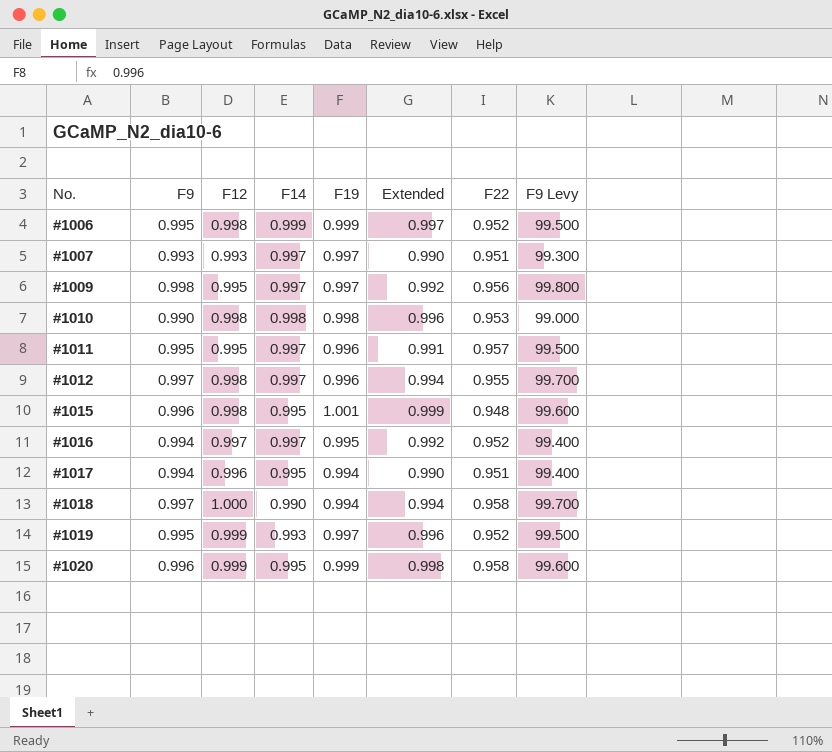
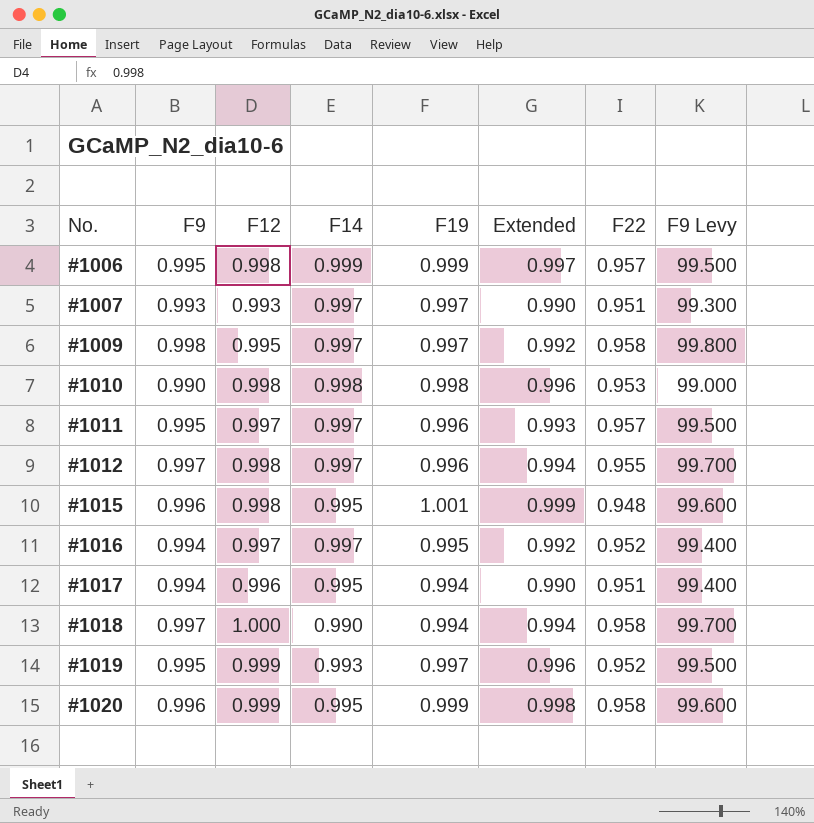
#1006 | F22: 0.952 -> 0.957
#1009 | F22: 0.956 -> 0.958
#1011 | F12: 0.995 -> 0.997
#1011 | Extended: 0.991 -> 0.993

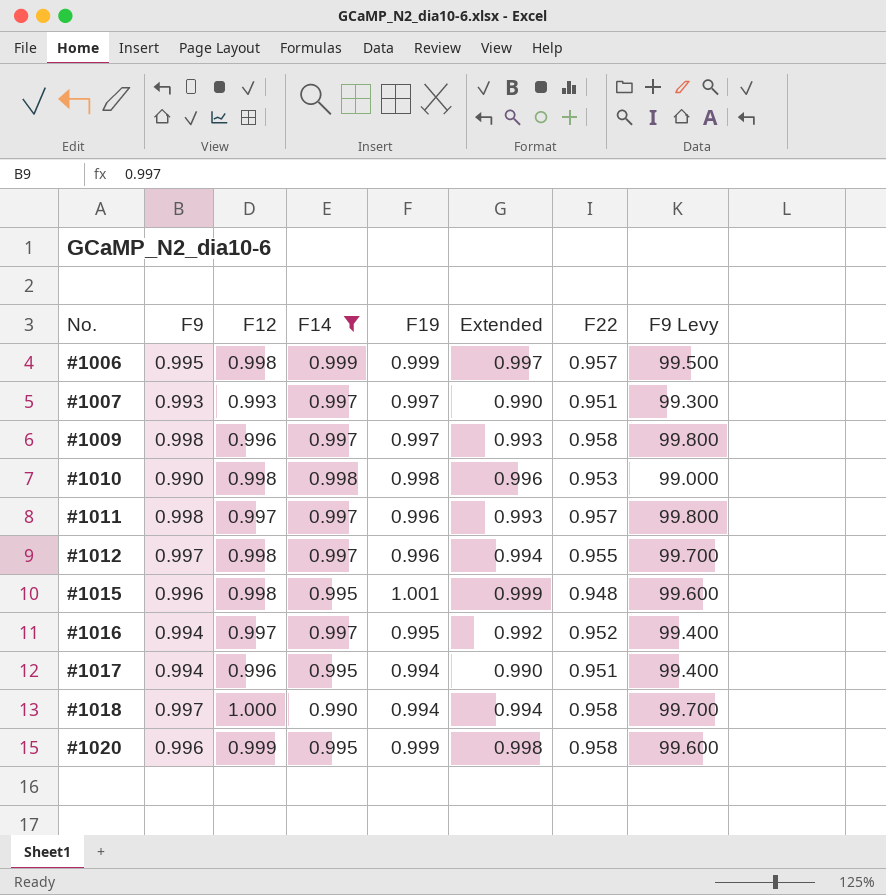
filter: none -> F14 != 0.993
#1009 | F12: 0.995 -> 0.996
#1009 | Extended: 0.992 -> 0.993
#1011 | F9: 0.995 -> 0.998
#1011 | F9 Levy: 99.500 -> 99.800

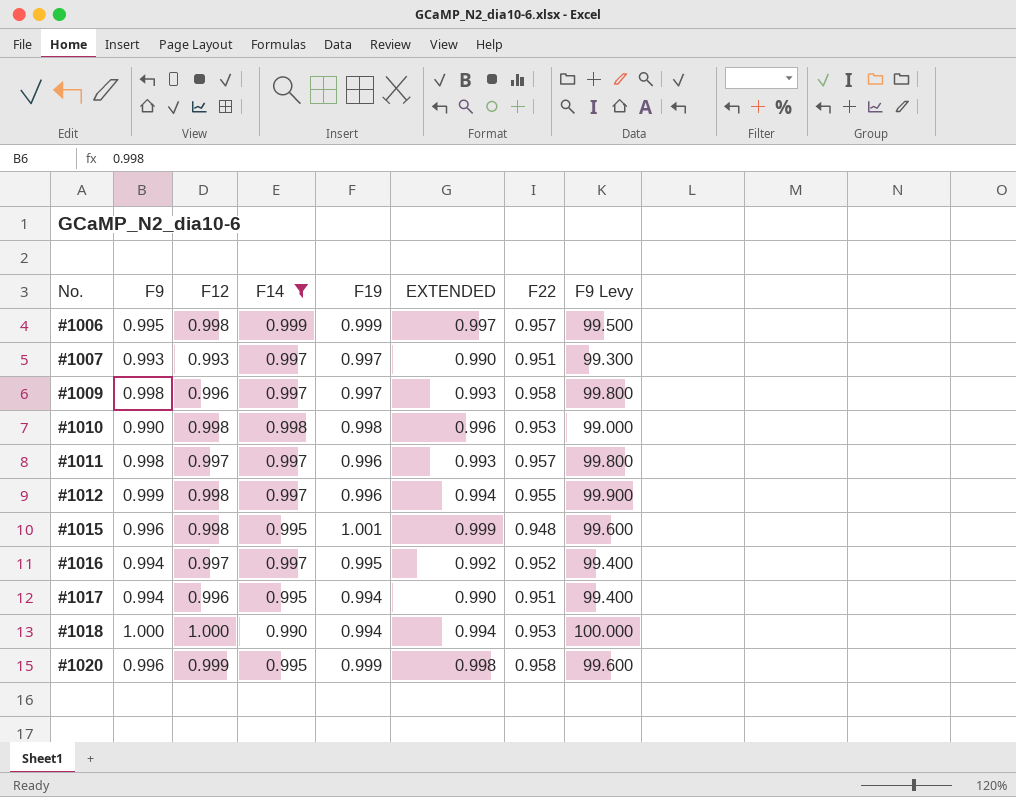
column name: Extended -> EXTENDED
#1012 | F9: 0.997 -> 0.999
#1012 | F9 Levy: 99.700 -> 99.900
#1018 | F9: 0.997 -> 1.000
#1018 | F22: 0.958 -> 0.953
#1018 | F9 Levy: 99.700 -> 100.000

